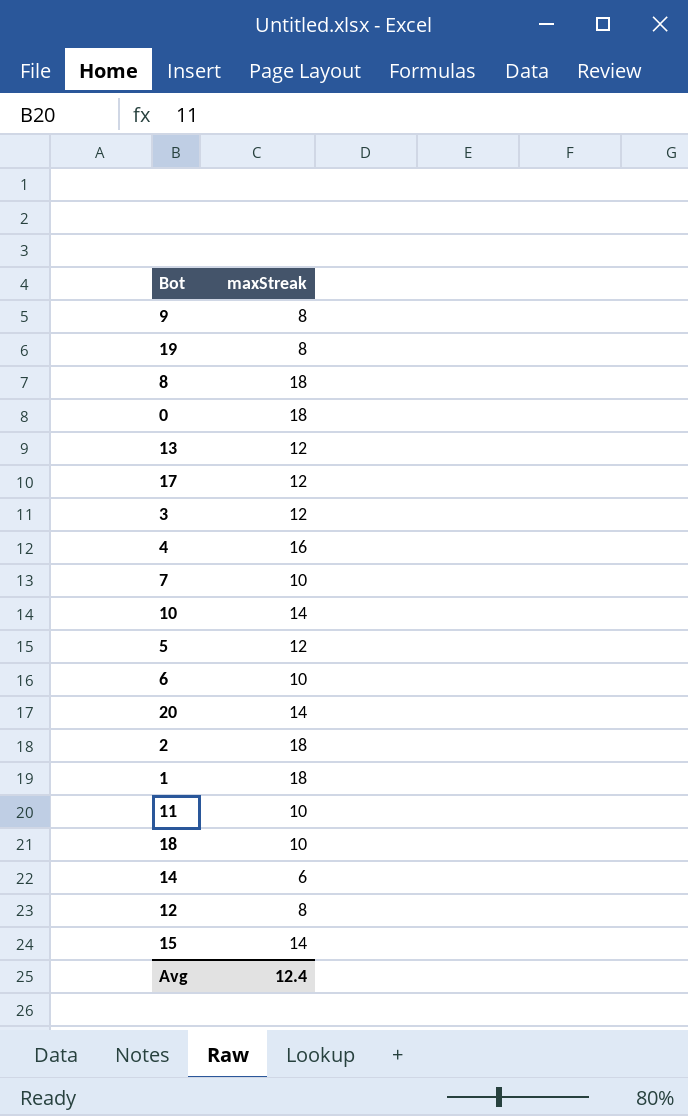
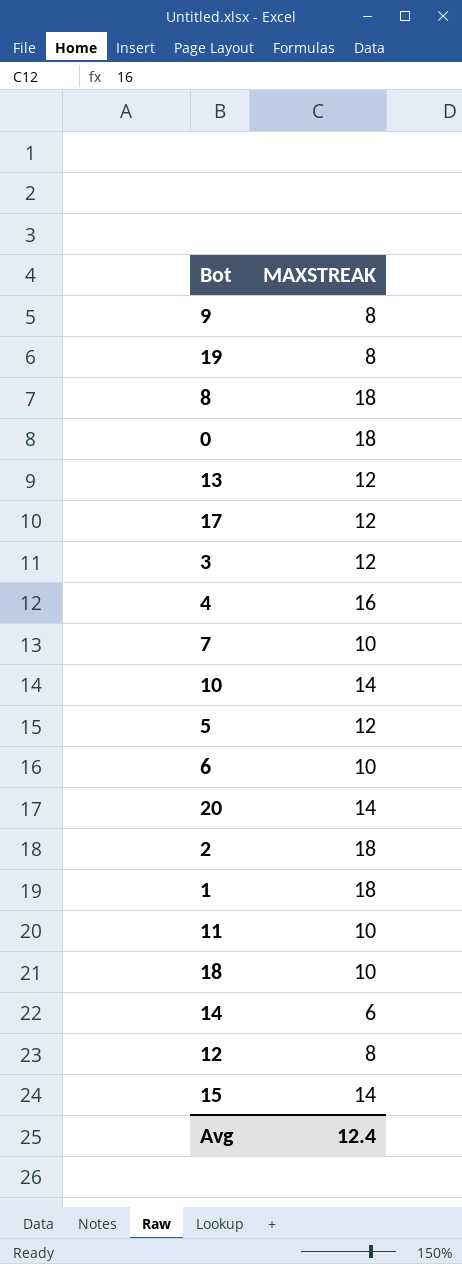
column name: maxStreak -> MAXSTREAK

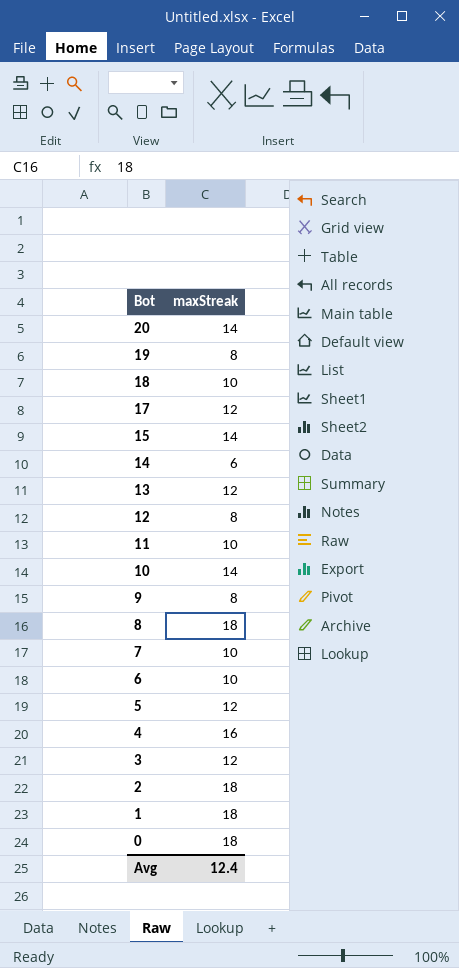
row order: none -> Bot descending
column name: MAXSTREAK -> maxStreak

